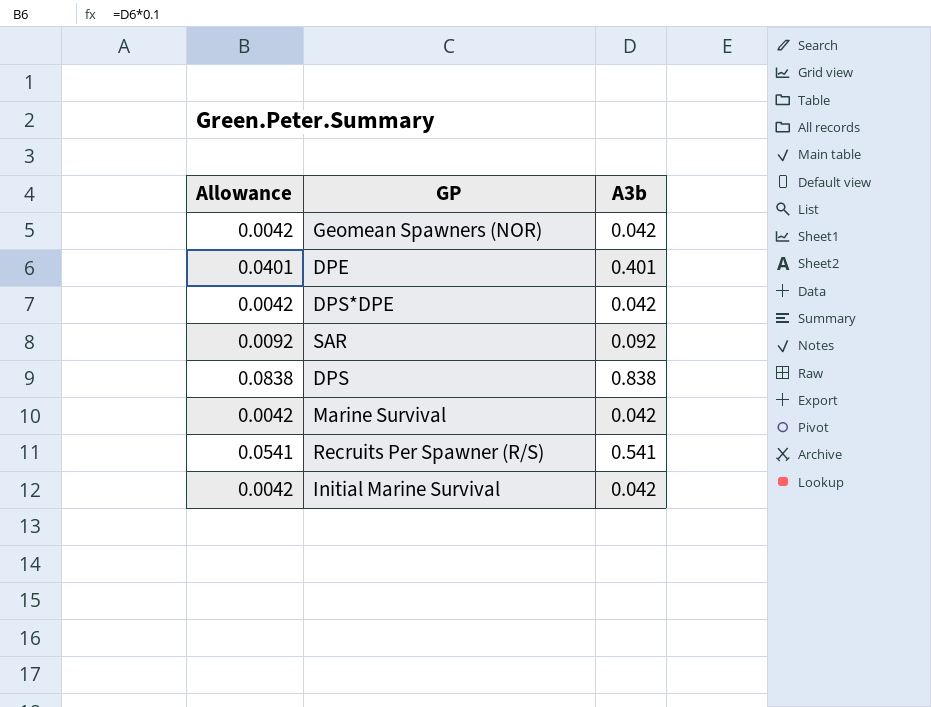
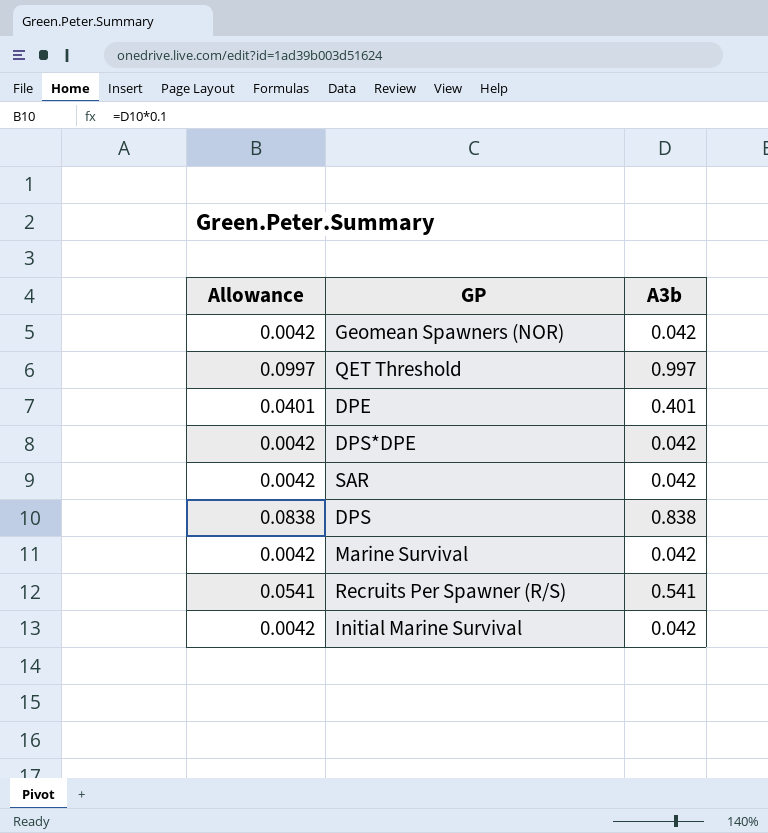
row QET Threshold: none -> 0.0997 | 0.997
SAR | Allowance: 0.0092 -> 0.0042
SAR | A3b: 0.092 -> 0.042

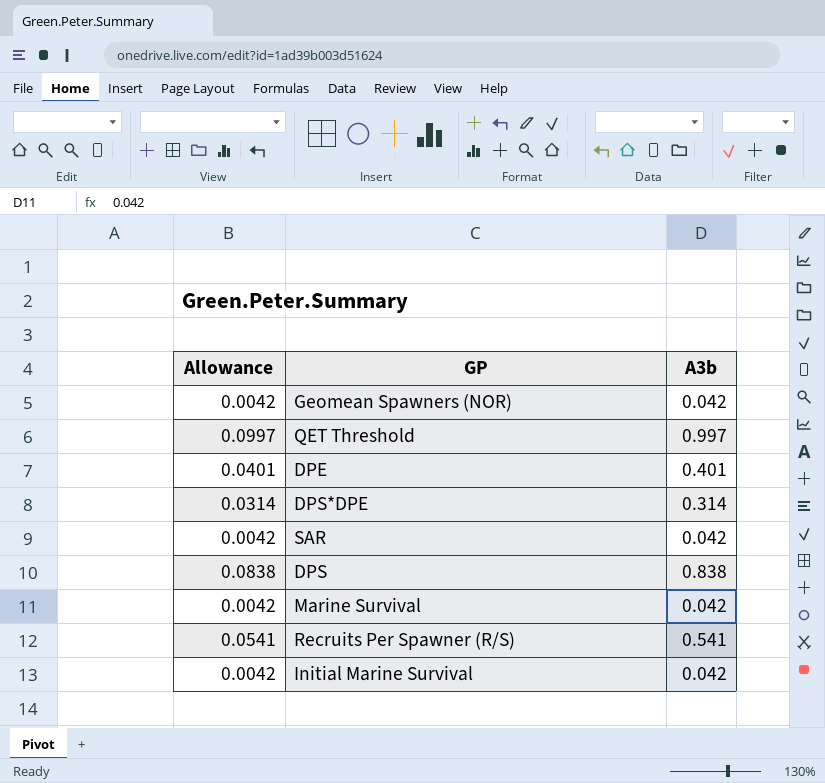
DPS*DPE | Allowance: 0.0042 -> 0.0314
DPS*DPE | A3b: 0.042 -> 0.314

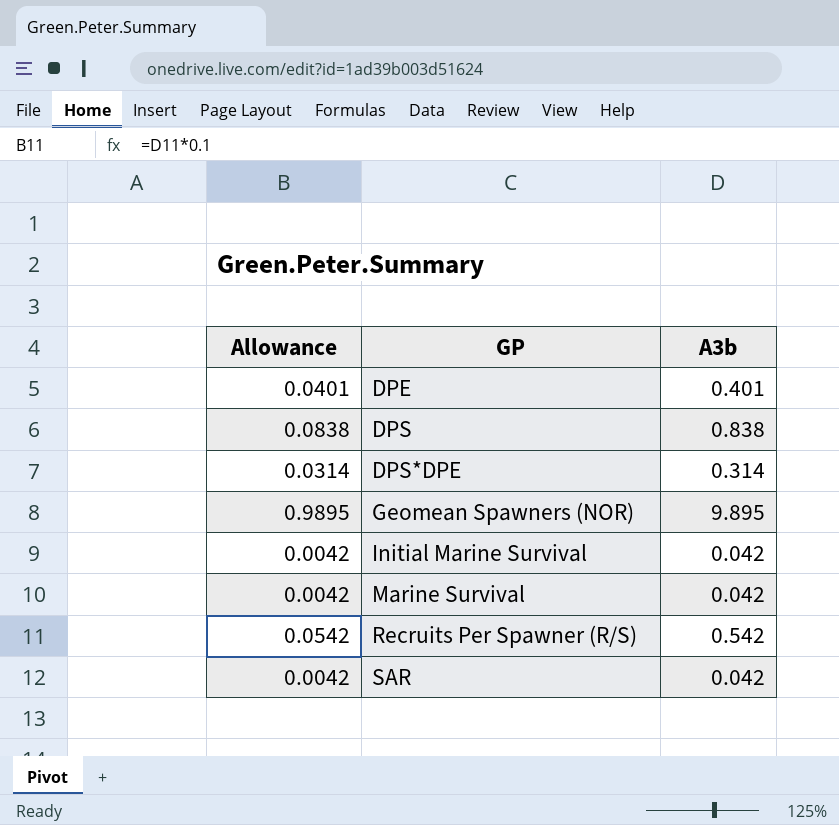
row order: none -> GP ascending
row QET Threshold: 0.0997 | 0.997 -> none
Geomean Spawners (NOR) | Allowance: 0.0042 -> 0.9895
Geomean Spawners (NOR) | A3b: 0.042 -> 9.895
Recruits Per Spawner (R/S) | Allowance: 0.0541 -> 0.0542
Recruits Per Spawner (R/S) | A3b: 0.541 -> 0.542

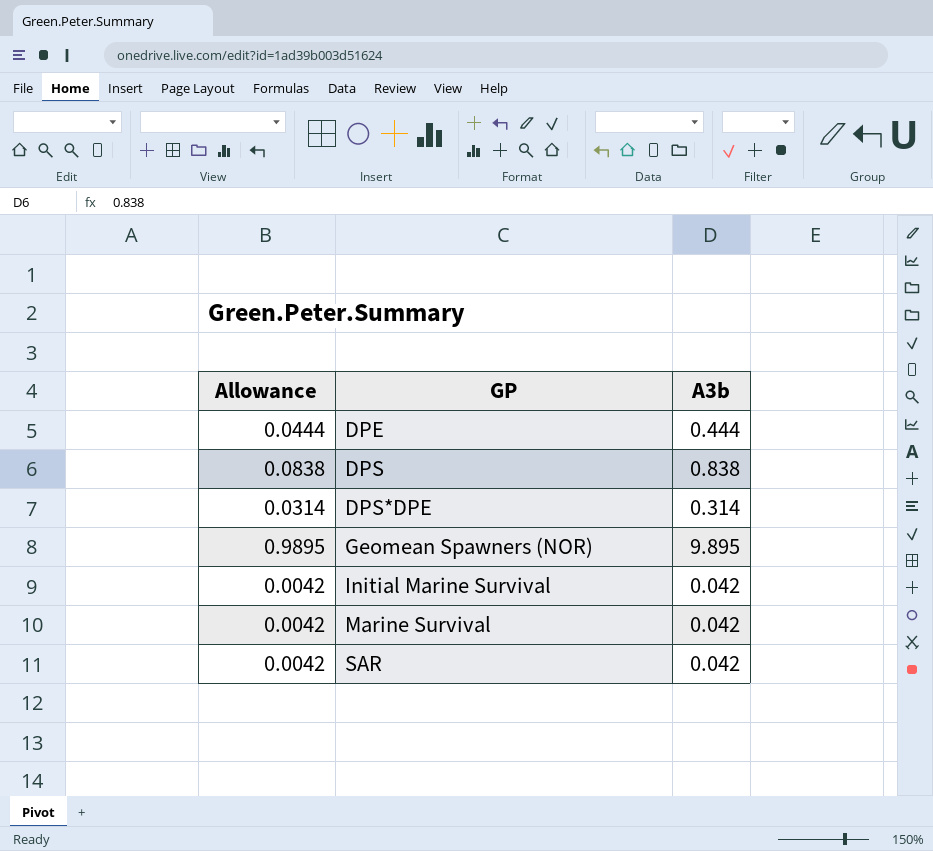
row Recruits Per Spawner (R/S): 0.0542 | 0.542 -> none
DPE | Allowance: 0.0401 -> 0.0444
DPE | A3b: 0.401 -> 0.444

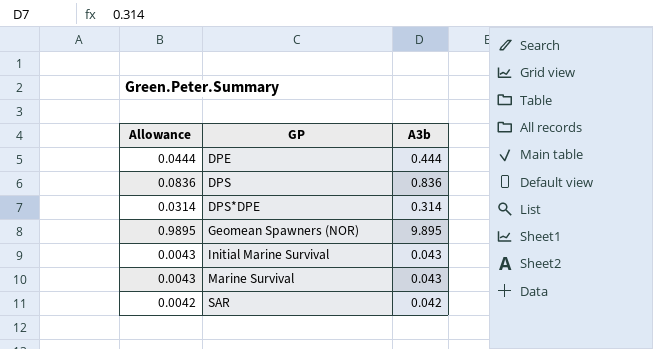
DPS | Allowance: 0.0838 -> 0.0836
DPS | A3b: 0.838 -> 0.836
Initial Marine Survival | Allowance: 0.0042 -> 0.0043
Initial Marine Survival | A3b: 0.042 -> 0.043
Marine Survival | Allowance: 0.0042 -> 0.0043
Marine Survival | A3b: 0.042 -> 0.043

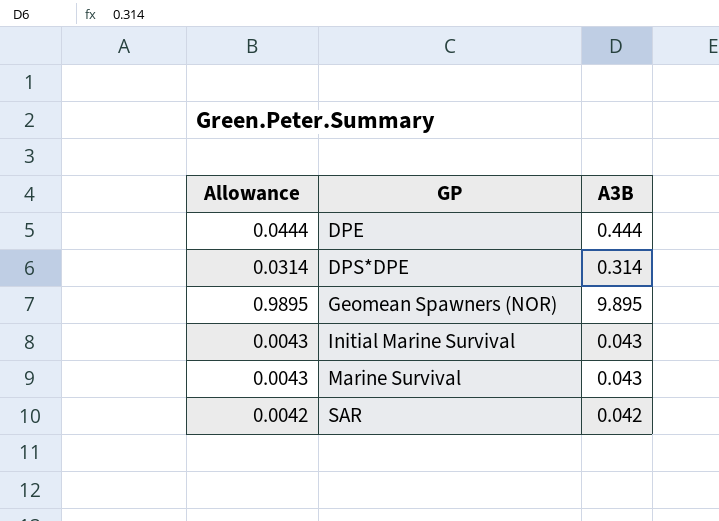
column name: A3b -> A3B
row DPS: 0.0836 | 0.836 -> none

